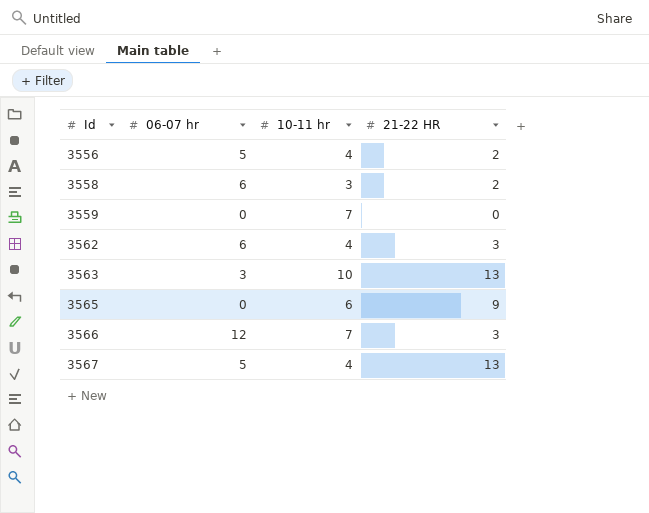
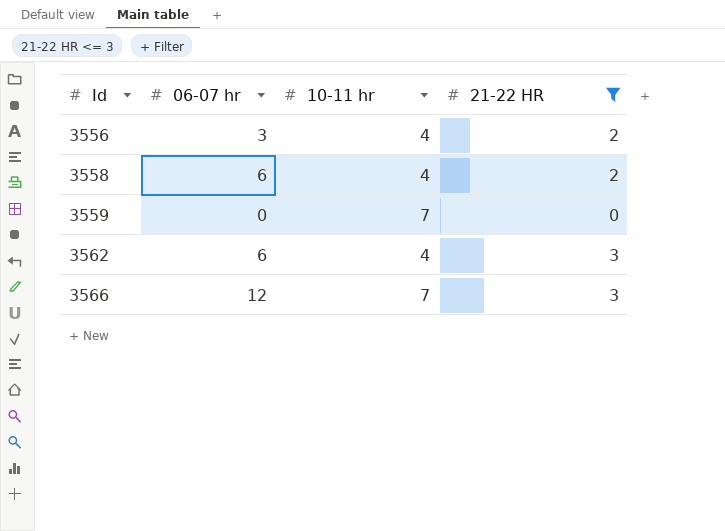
filter: none -> 21-22 HR <= 3
3556 | 06-07 hr: 5 -> 3
3558 | 10-11 hr: 3 -> 4

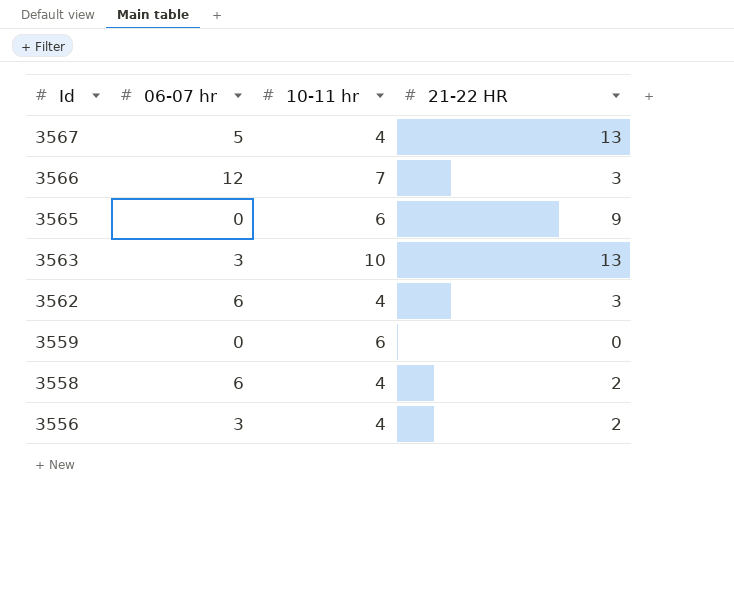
filter: 21-22 HR <= 3 -> none
row order: Id ascending -> Id descending
3559 | 10-11 hr: 7 -> 6

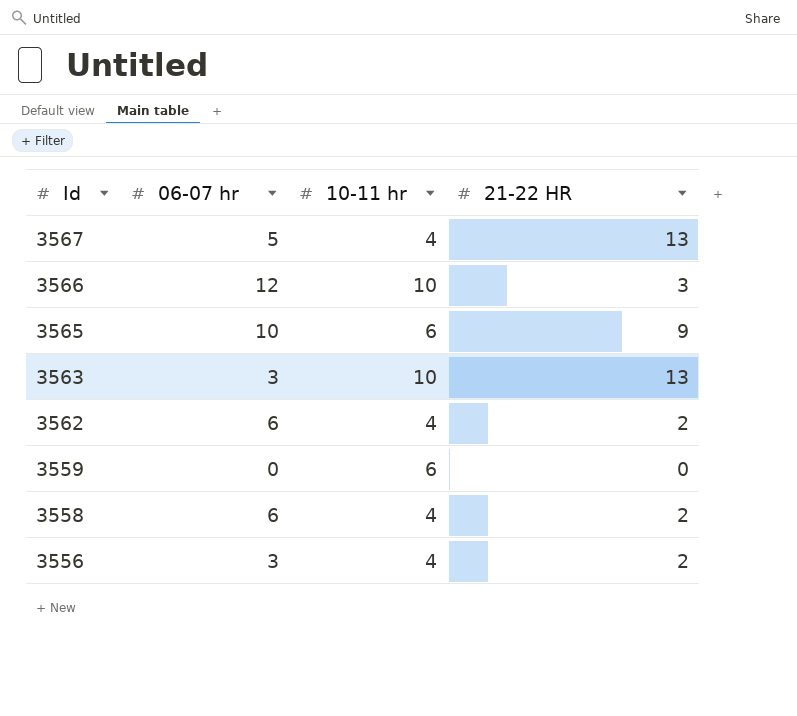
3566 | 10-11 hr: 7 -> 10
3565 | 06-07 hr: 0 -> 10
3562 | 21-22 HR: 3 -> 2

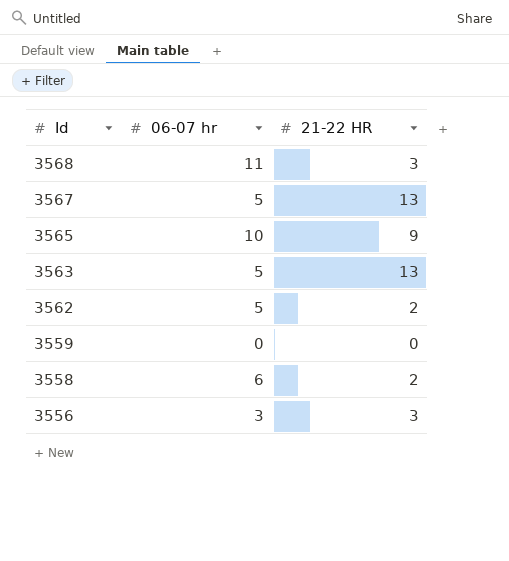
column 10-11 hr | position: 3 -> none
row 3566: 12 | 10 | 3 -> none
row 3568: none -> 11 | 3
3563 | 06-07 hr: 3 -> 5
3562 | 06-07 hr: 6 -> 5
3556 | 21-22 HR: 2 -> 3

